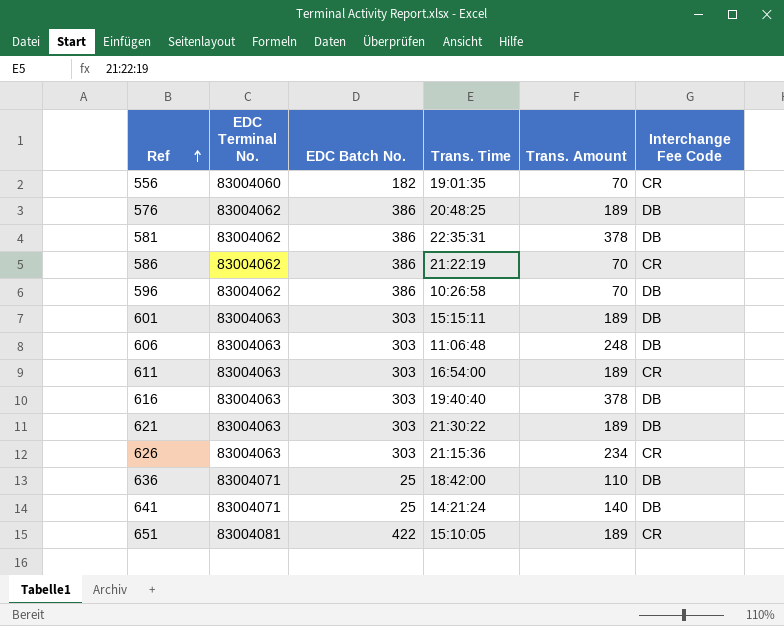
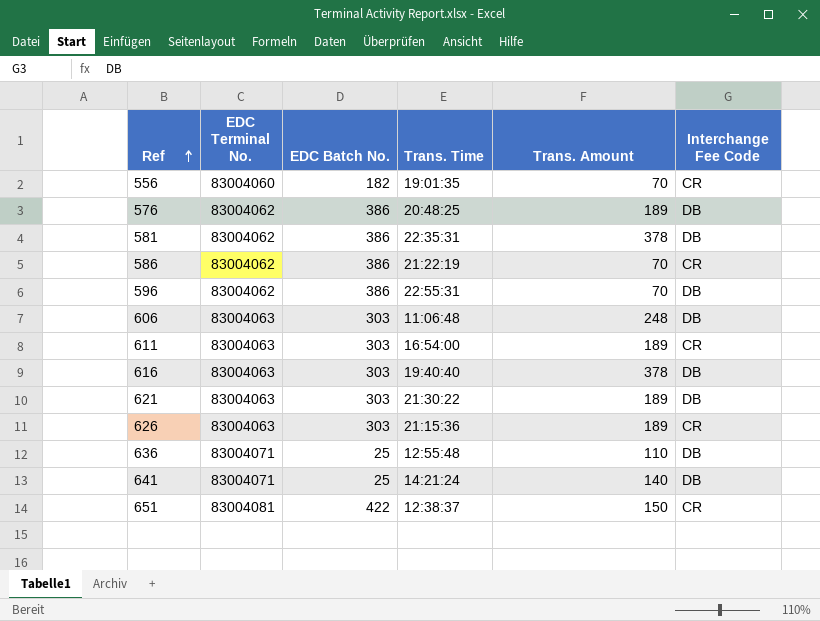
row 601: 83004063 | 303 | 15:15:11 | 189 | DB -> none
596 | Trans. Time: 10:26:58 -> 22:55:31
626 | Trans. Amount: 234 -> 189
636 | Trans. Time: 18:42:00 -> 12:55:48
651 | Trans. Time: 15:10:05 -> 12:38:37
651 | Trans. Amount: 189 -> 150

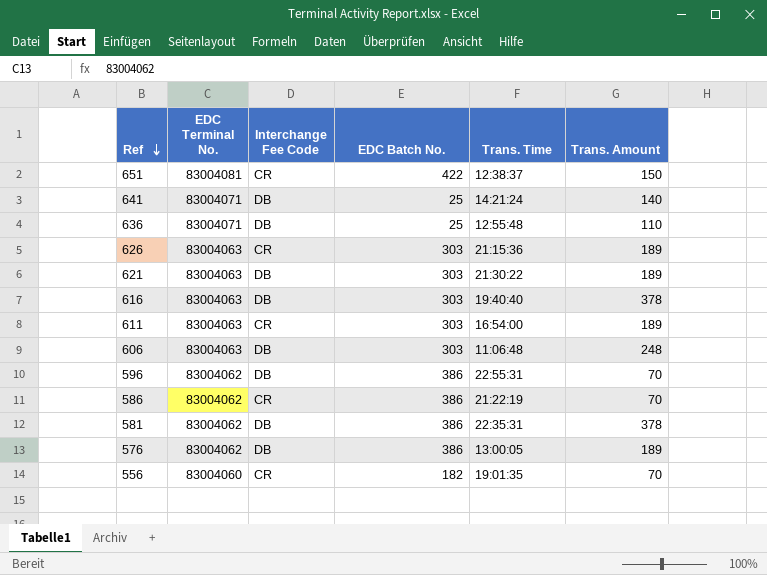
row order: Ref ascending -> Ref descending
column Interchange Fee Code | position: 6 -> 3
576 | Trans. Time: 20:48:25 -> 13:00:05

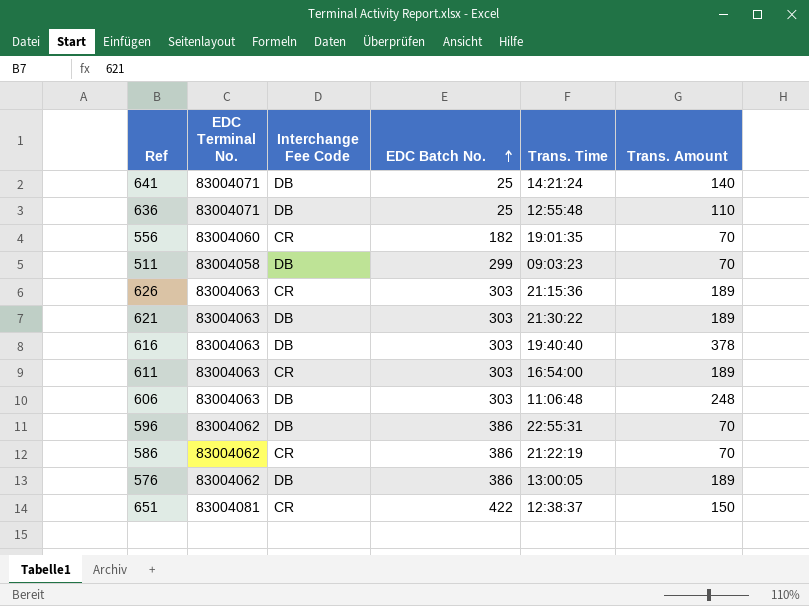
row order: Ref descending -> EDC Batch No. ascending
row 581: 83004062 | DB | 386 | 22:35:31 | 378 -> none
row 511: none -> 83004058 | DB | 299 | 09:03:23 | 70

